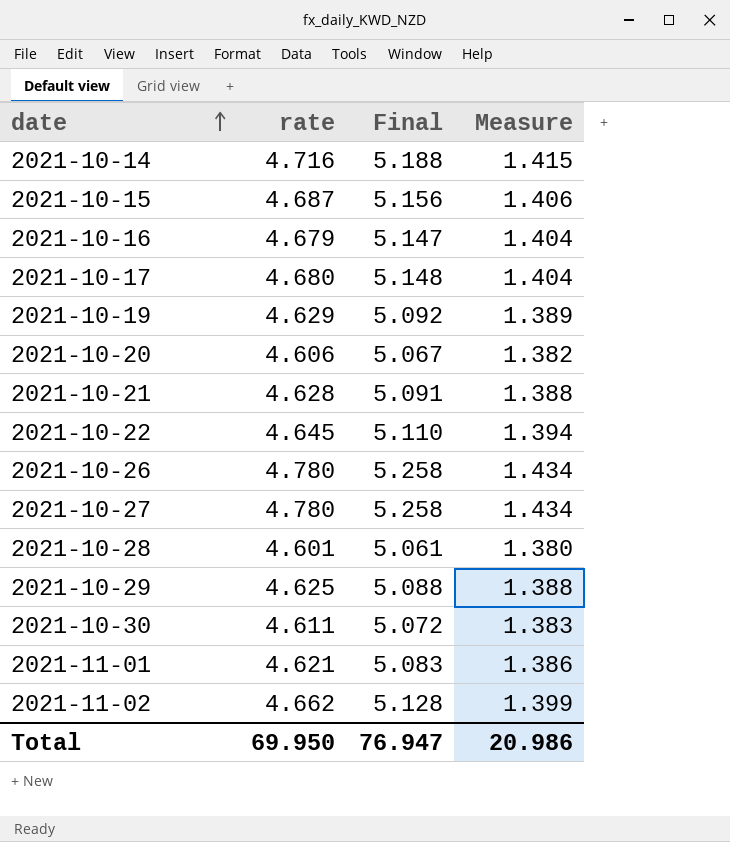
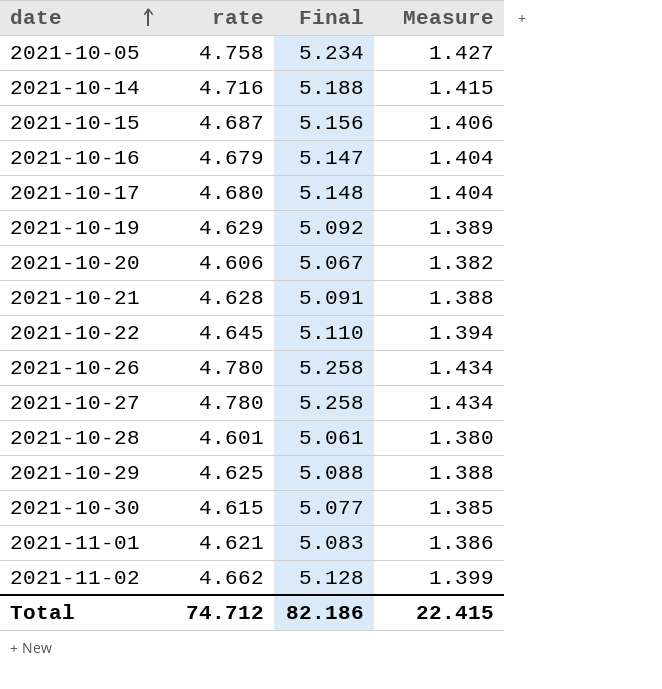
row 2021-10-05: none -> 4.758 | 5.234 | 1.427
2021-10-30 | rate: 4.611 -> 4.615
2021-10-30 | Final: 5.072 -> 5.077
2021-10-30 | Measure: 1.383 -> 1.385
Total | rate: 69.950 -> 74.712
Total | Final: 76.947 -> 82.186
Total | Measure: 20.986 -> 22.415

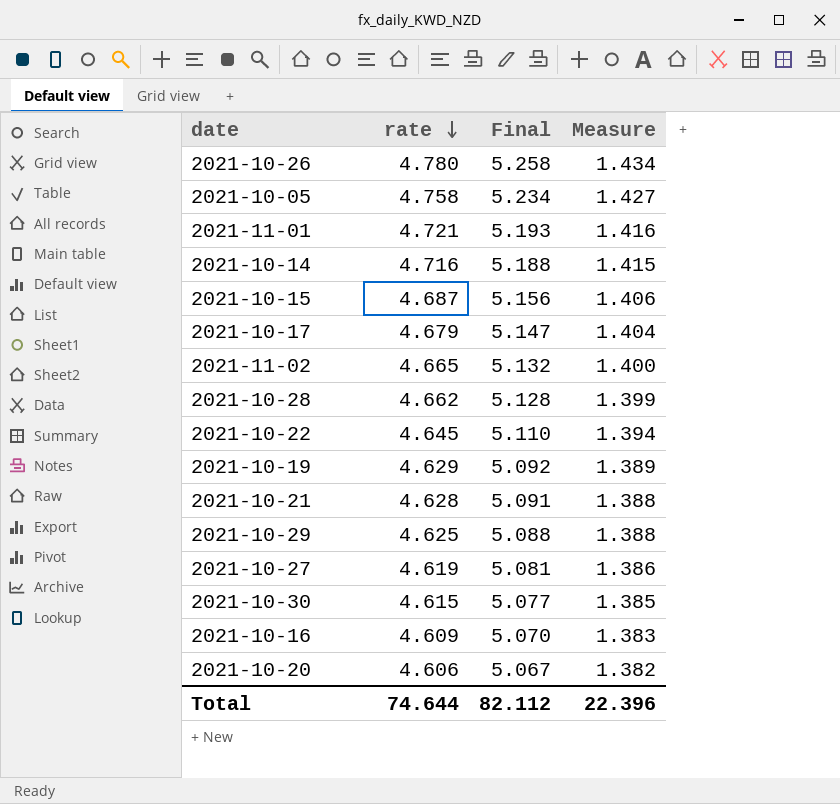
row order: date ascending -> rate descending
2021-11-01 | rate: 4.621 -> 4.721
2021-11-01 | Final: 5.083 -> 5.193
2021-11-01 | Measure: 1.386 -> 1.416
2021-10-17 | rate: 4.680 -> 4.679
2021-10-17 | Final: 5.148 -> 5.147
2021-11-02 | rate: 4.662 -> 4.665
2021-11-02 | Final: 5.128 -> 5.132
2021-11-02 | Measure: 1.399 -> 1.400
2021-10-28 | rate: 4.601 -> 4.662
2021-10-28 | Final: 5.061 -> 5.128
2021-10-28 | Measure: 1.380 -> 1.399
2021-10-27 | rate: 4.780 -> 4.619
2021-10-27 | Final: 5.258 -> 5.081
2021-10-27 | Measure: 1.434 -> 1.386
2021-10-16 | rate: 4.679 -> 4.609
2021-10-16 | Final: 5.147 -> 5.070
2021-10-16 | Measure: 1.404 -> 1.383
Total | rate: 74.712 -> 74.644
Total | Final: 82.186 -> 82.112
Total | Measure: 22.415 -> 22.396

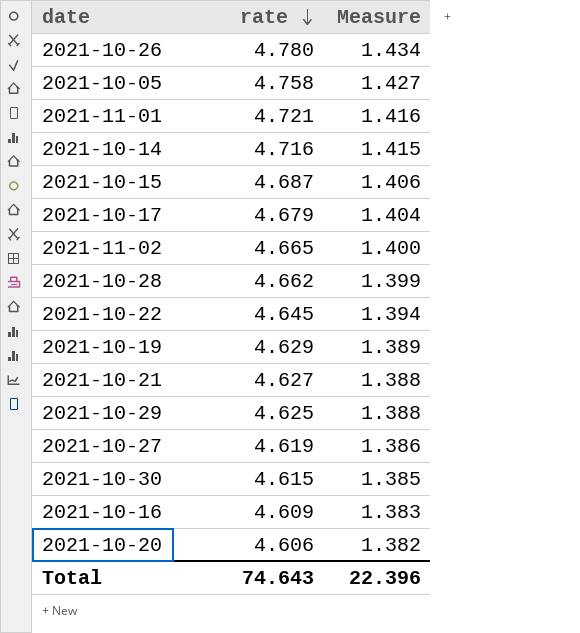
column Final | formula: [rate] * 1.1 -> none
2021-10-21 | rate: 4.628 -> 4.627
Total | rate: 74.644 -> 74.643

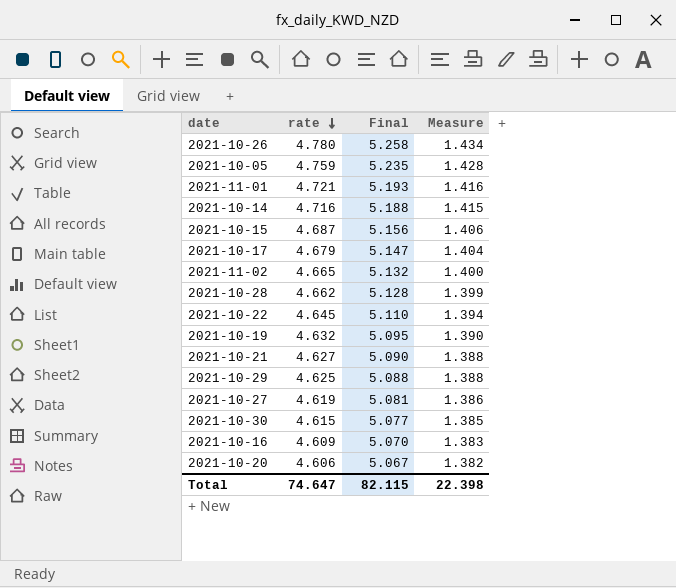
column Final | formula: none -> [rate] * 1.1
2021-10-05 | rate: 4.758 -> 4.759
2021-10-05 | Measure: 1.427 -> 1.428
2021-10-19 | rate: 4.629 -> 4.632
2021-10-19 | Measure: 1.389 -> 1.390
Total | rate: 74.643 -> 74.647
Total | Measure: 22.396 -> 22.398

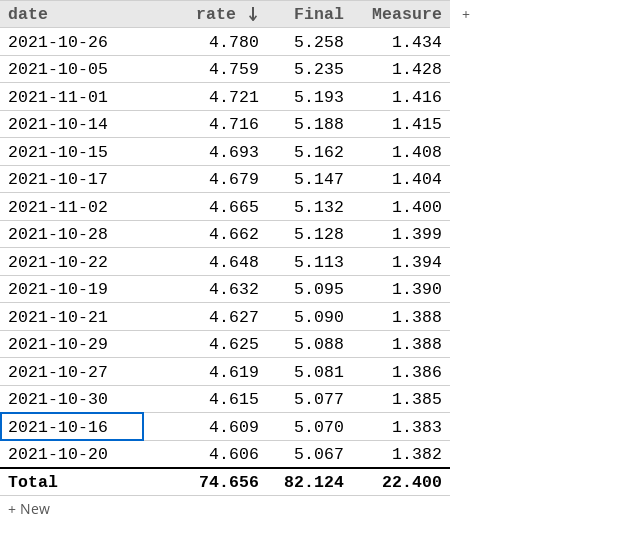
2021-10-15 | rate: 4.687 -> 4.693
2021-10-15 | Final: 5.156 -> 5.162
2021-10-15 | Measure: 1.406 -> 1.408
2021-10-22 | rate: 4.645 -> 4.648
2021-10-22 | Final: 5.110 -> 5.113
Total | rate: 74.647 -> 74.656
Total | Final: 82.115 -> 82.124
Total | Measure: 22.398 -> 22.400

